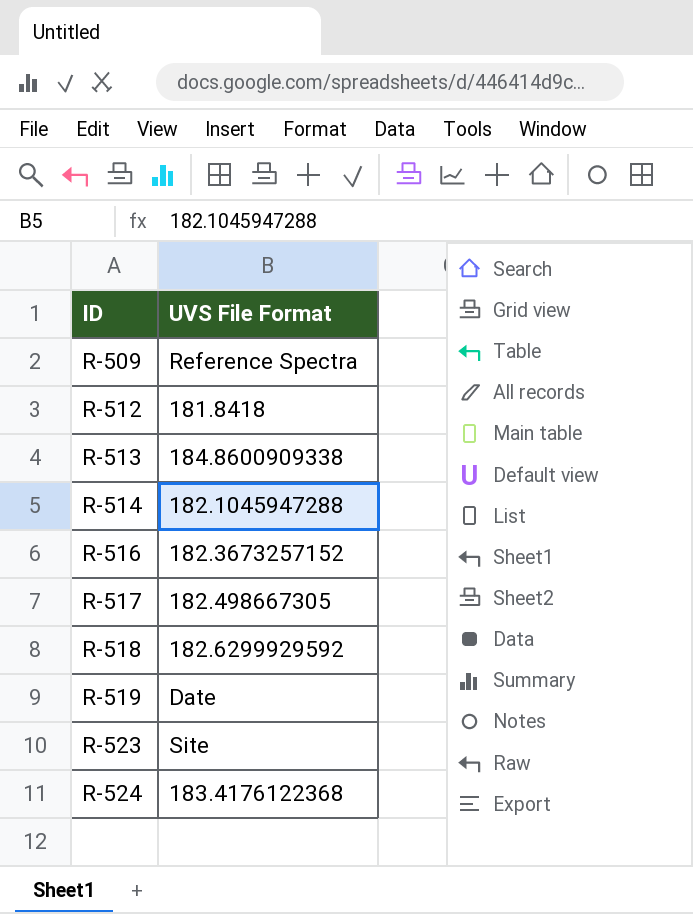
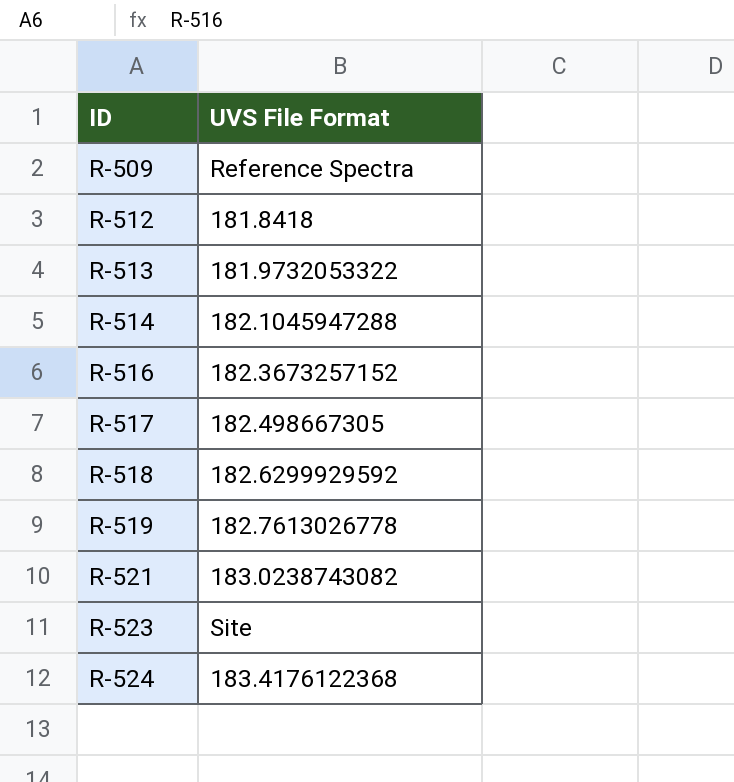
R-513 | UVS File Format: 184.8600909338 -> 181.9732053322
R-519 | UVS File Format: Date -> 182.7613026778
row R-521: none -> 183.0238743082

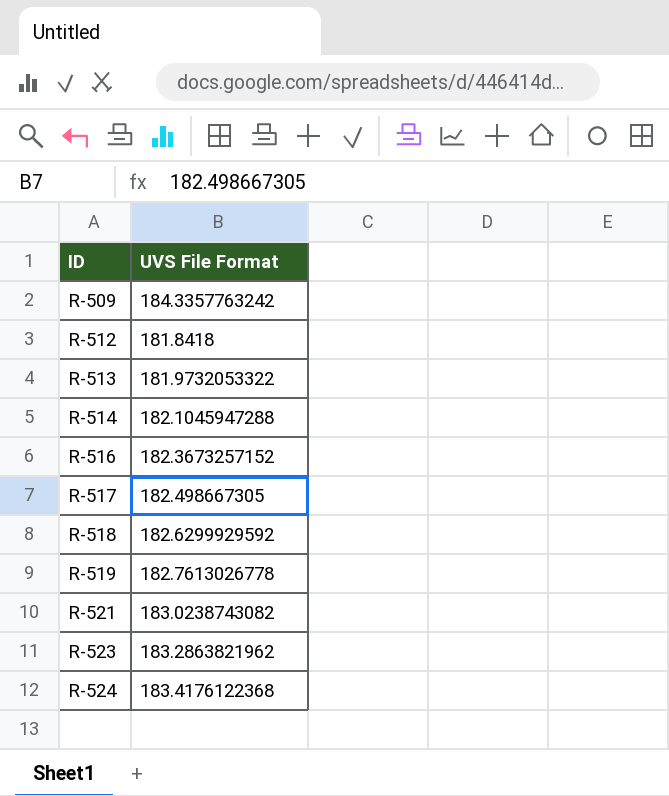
R-509 | UVS File Format: Reference Spectra -> 184.3357763242
R-523 | UVS File Format: Site -> 183.2863821962

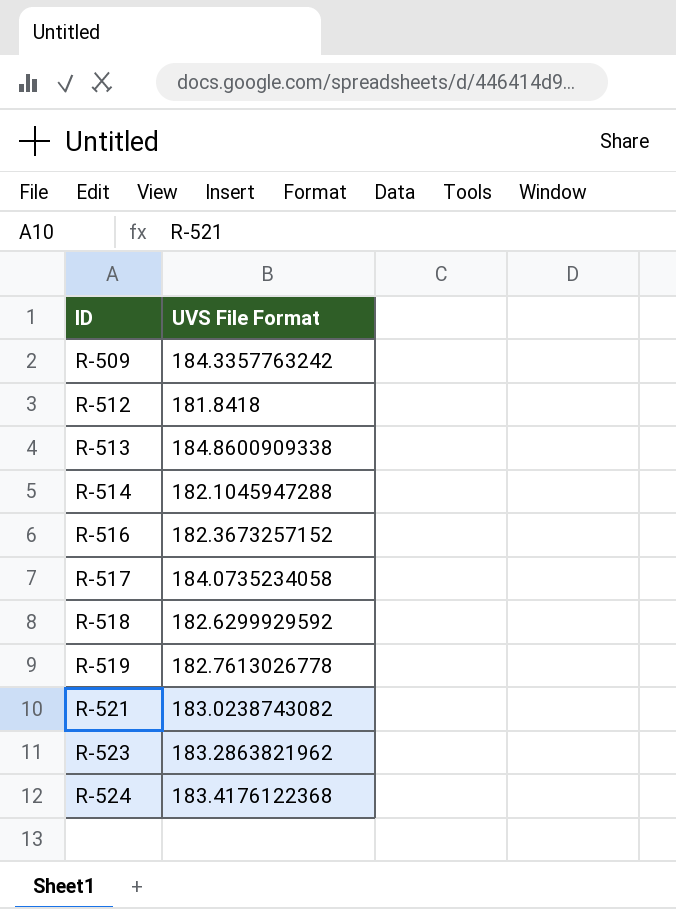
R-513 | UVS File Format: 181.9732053322 -> 184.8600909338
R-517 | UVS File Format: 182.498667305 -> 184.0735234058

